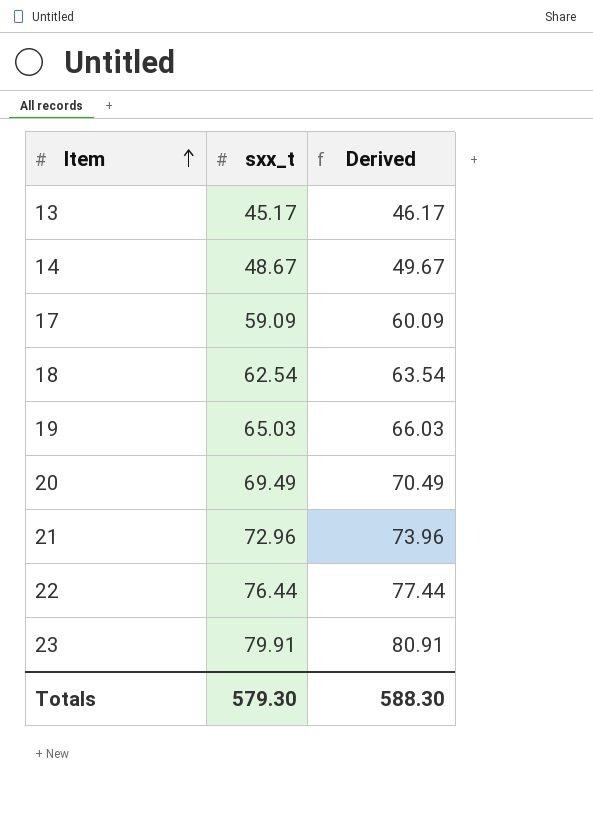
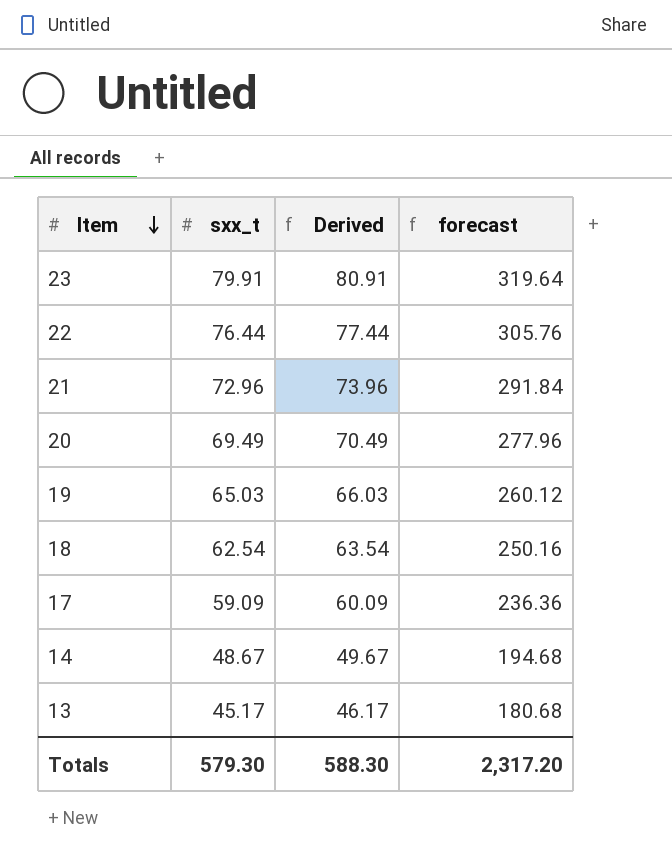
row order: Item ascending -> Item descending
column forecast | formula: none -> [sxx_t] * 4

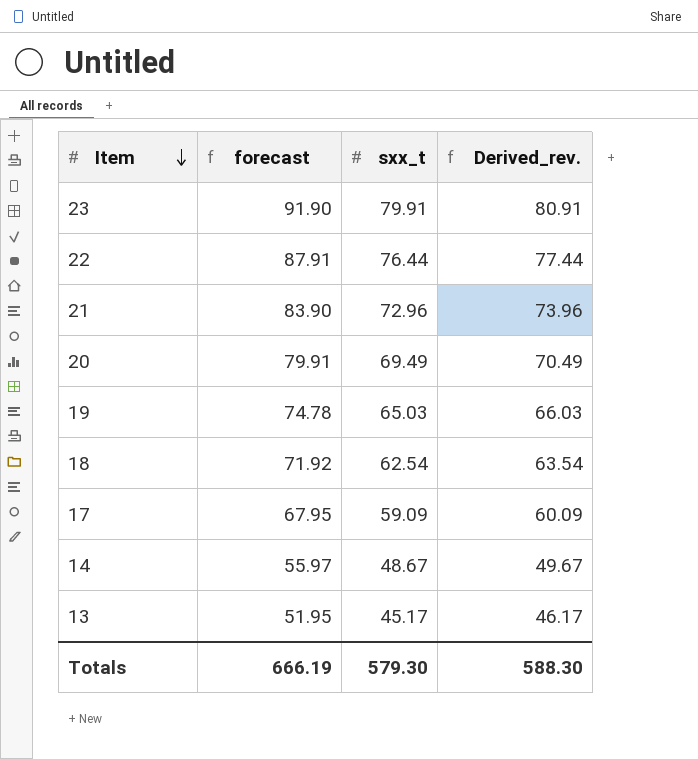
column forecast | formula: [sxx_t] * 4 -> [sxx_t] * 1.15
column forecast | position: 4 -> 2
column name: Derived -> Derived_rev.
Totals | forecast: 2,317.20 -> 666.19

